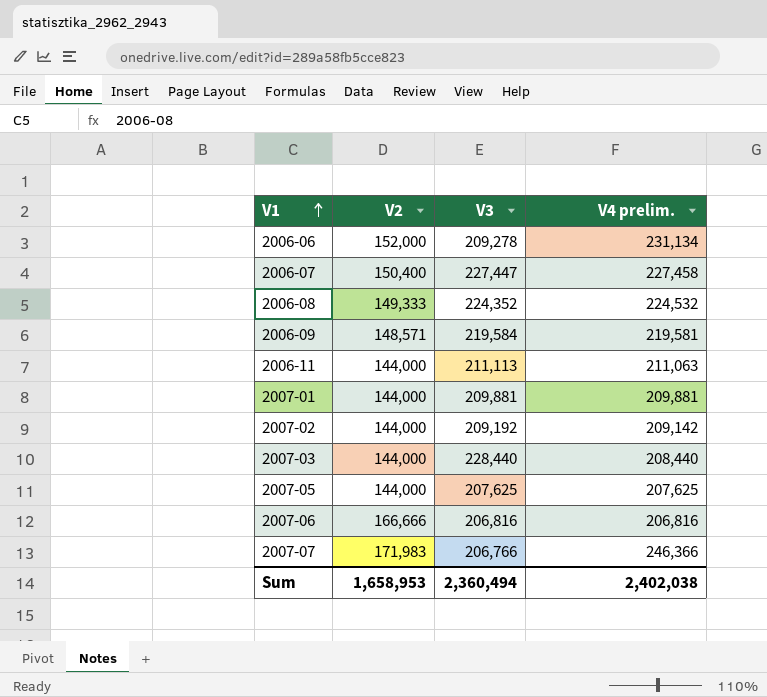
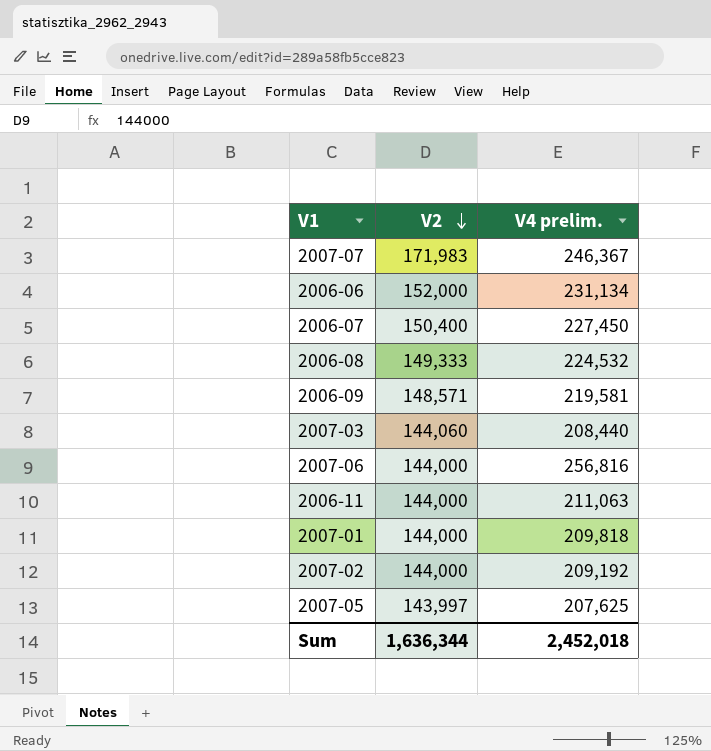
row order: V1 ascending -> V2 descending
column V3 | position: 3 -> none
2007-07 | V4 prelim.: 246,366 -> 246,367
2006-07 | V4 prelim.: 227,458 -> 227,450
2007-03 | V2: 144,000 -> 144,060
2007-06 | V2: 166,666 -> 144,000
2007-06 | V4 prelim.: 206,816 -> 256,816
2007-01 | V4 prelim.: 209,881 -> 209,818
2007-02 | V4 prelim.: 209,142 -> 209,192
2007-05 | V2: 144,000 -> 143,997
Sum | V2: 1,658,953 -> 1,636,344
Sum | V4 prelim.: 2,402,038 -> 2,452,018

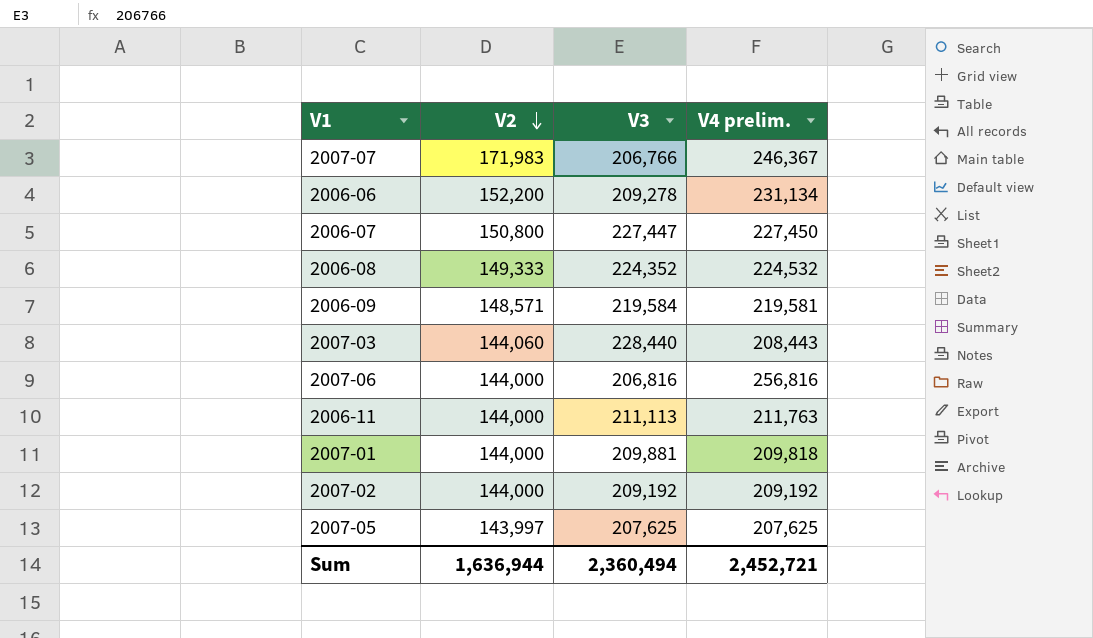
column V3 | position: none -> 3
2006-06 | V2: 152,000 -> 152,200
2006-07 | V2: 150,400 -> 150,800
2007-03 | V4 prelim.: 208,440 -> 208,443
2006-11 | V4 prelim.: 211,063 -> 211,763
Sum | V2: 1,636,344 -> 1,636,944
Sum | V4 prelim.: 2,452,018 -> 2,452,721

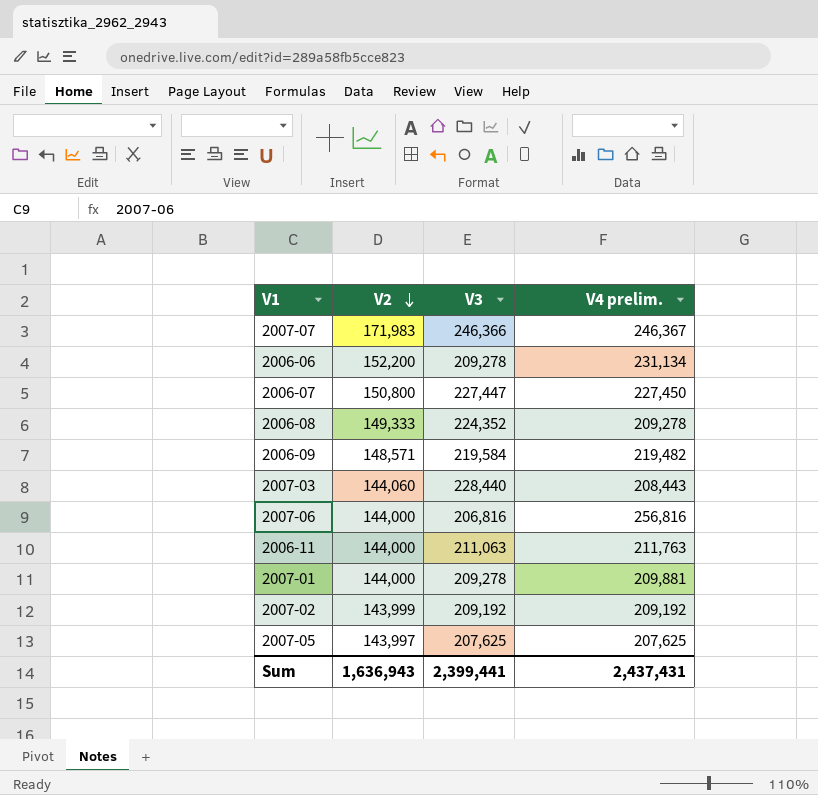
2007-07 | V3: 206,766 -> 246,366
2006-08 | V4 prelim.: 224,532 -> 209,278
2006-09 | V4 prelim.: 219,581 -> 219,482
2006-11 | V3: 211,113 -> 211,063
2007-01 | V3: 209,881 -> 209,278
2007-01 | V4 prelim.: 209,818 -> 209,881
2007-02 | V2: 144,000 -> 143,999
Sum | V2: 1,636,944 -> 1,636,943
Sum | V3: 2,360,494 -> 2,399,441
Sum | V4 prelim.: 2,452,721 -> 2,437,431

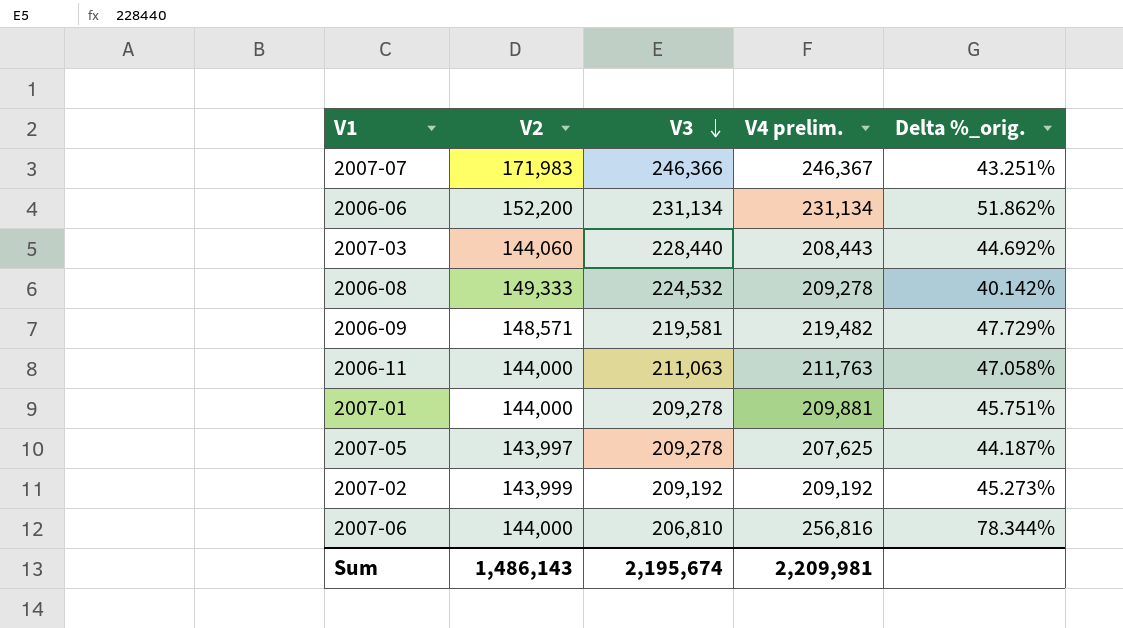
row order: V2 descending -> V3 descending
column Delta %_orig. | formula: none -> ([V4 prelim.] - [V2]) / [V2]
row 2006-07: 150,800 | 227,447 | 227,450 -> none
2006-06 | V3: 209,278 -> 231,134
2006-08 | V3: 224,352 -> 224,532
2006-09 | V3: 219,584 -> 219,581
2007-05 | V3: 207,625 -> 209,278
2007-06 | V3: 206,816 -> 206,810
Sum | V2: 1,636,943 -> 1,486,143
Sum | V3: 2,399,441 -> 2,195,674
Sum | V4 prelim.: 2,437,431 -> 2,209,981

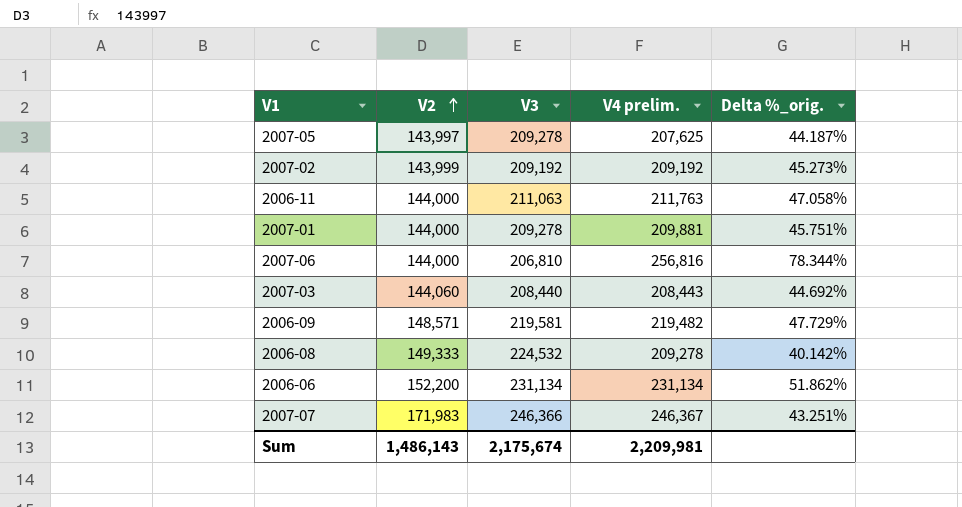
row order: V3 descending -> V2 ascending
2007-03 | V3: 228,440 -> 208,440
Sum | V3: 2,195,674 -> 2,175,674

